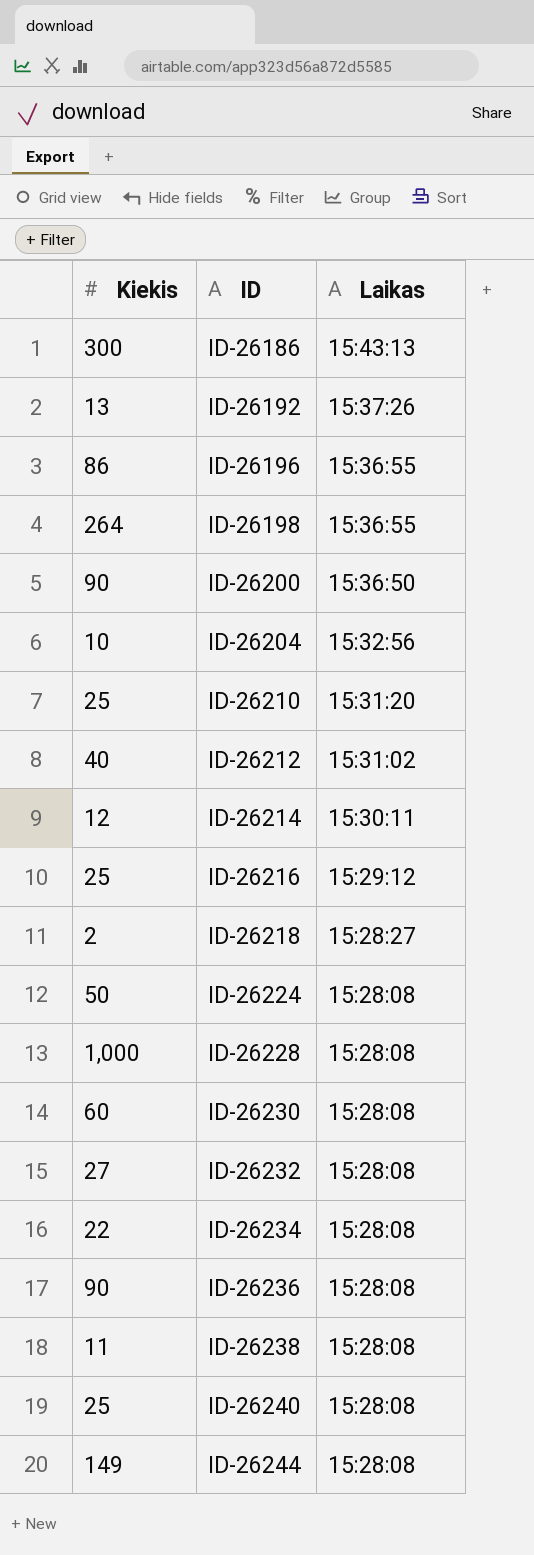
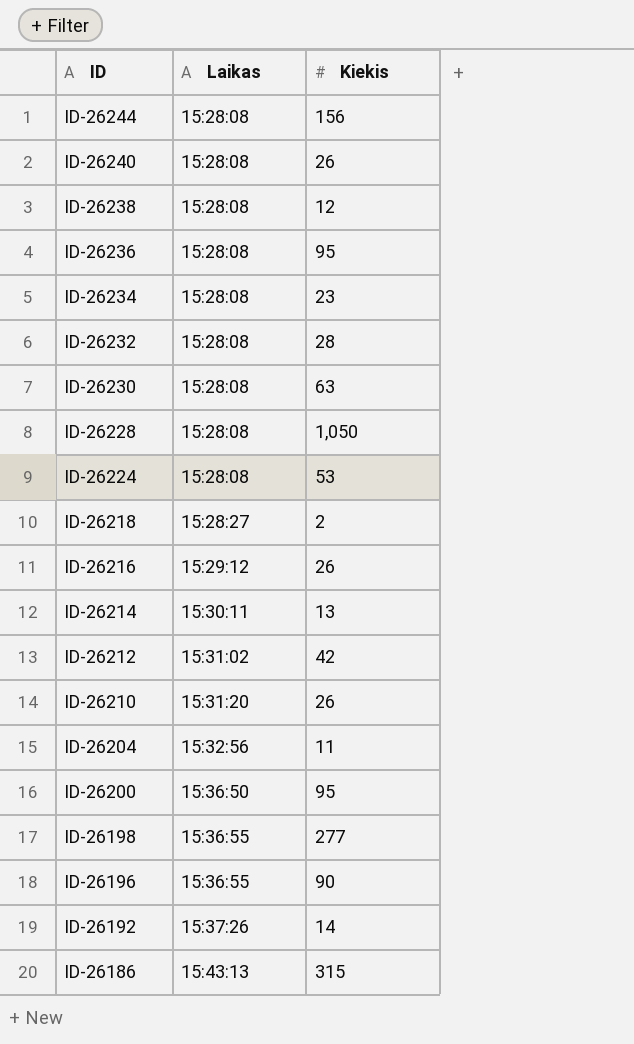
row order: ID ascending -> ID descending
column Kiekis | position: 1 -> 3
ID-26244 | Kiekis: 149 -> 156
ID-26240 | Kiekis: 25 -> 26
ID-26238 | Kiekis: 11 -> 12
ID-26236 | Kiekis: 90 -> 95
ID-26234 | Kiekis: 22 -> 23
ID-26232 | Kiekis: 27 -> 28
ID-26230 | Kiekis: 60 -> 63
ID-26228 | Kiekis: 1,000 -> 1,050
ID-26224 | Kiekis: 50 -> 53
ID-26216 | Kiekis: 25 -> 26
ID-26214 | Kiekis: 12 -> 13
ID-26212 | Kiekis: 40 -> 42
ID-26210 | Kiekis: 25 -> 26
ID-26204 | Kiekis: 10 -> 11
ID-26200 | Kiekis: 90 -> 95
ID-26198 | Kiekis: 264 -> 277
ID-26196 | Kiekis: 86 -> 90
ID-26192 | Kiekis: 13 -> 14
ID-26186 | Kiekis: 300 -> 315

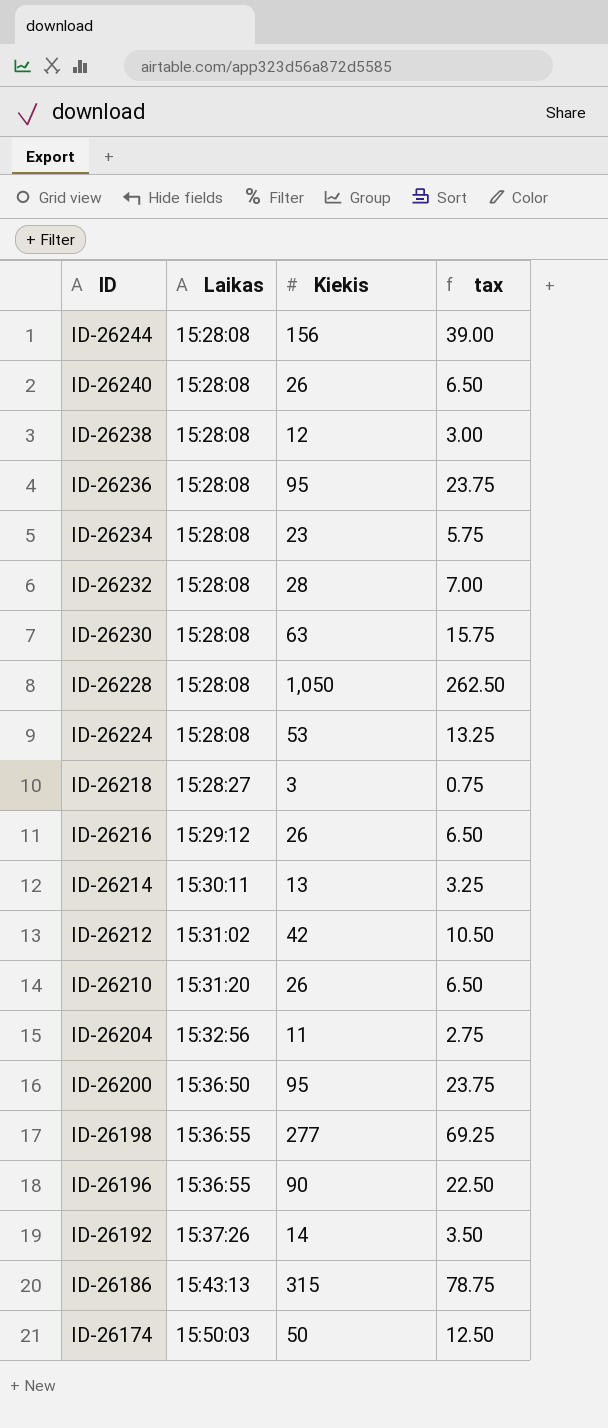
column tax | formula: none -> [Kiekis] * 0.25
ID-26218 | Kiekis: 2 -> 3
row ID-26174: none -> 15:50:03 | 50 | 12.50

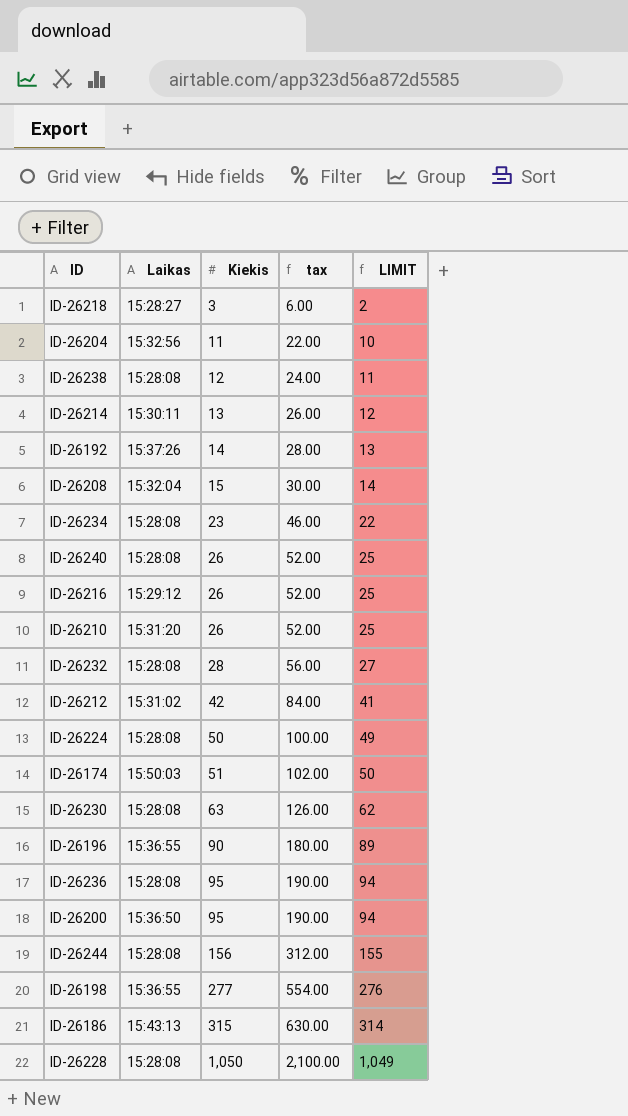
row order: ID descending -> Kiekis ascending
column tax | formula: [Kiekis] * 0.25 -> [Kiekis] * 2
column LIMIT | formula: none -> [Kiekis] - 1
row ID-26208: none -> 15:32:04 | 15 | 30.00 | 14
ID-26224 | Kiekis: 53 -> 50
ID-26174 | Kiekis: 50 -> 51

